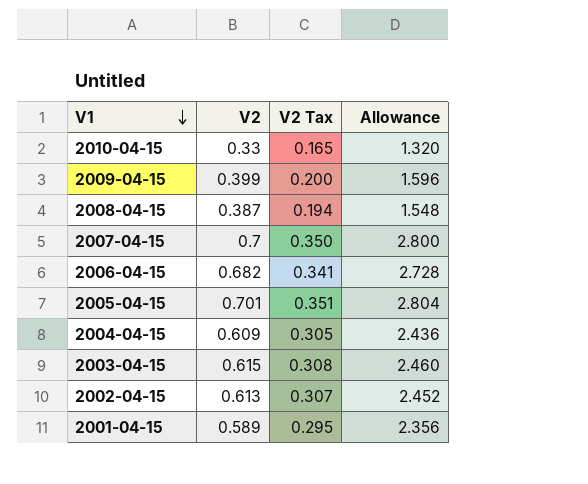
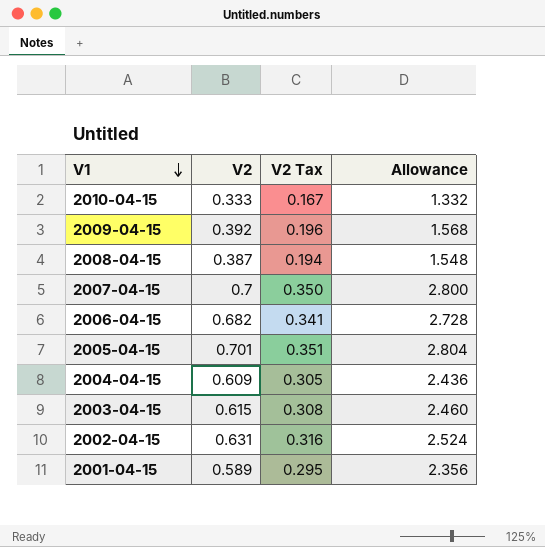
2010-04-15 | V2: 0.33 -> 0.333
2010-04-15 | V2 Tax: 0.165 -> 0.167
2010-04-15 | Allowance: 1.320 -> 1.332
2009-04-15 | V2: 0.399 -> 0.392
2009-04-15 | V2 Tax: 0.200 -> 0.196
2009-04-15 | Allowance: 1.596 -> 1.568
2002-04-15 | V2: 0.613 -> 0.631
2002-04-15 | V2 Tax: 0.307 -> 0.316
2002-04-15 | Allowance: 2.452 -> 2.524

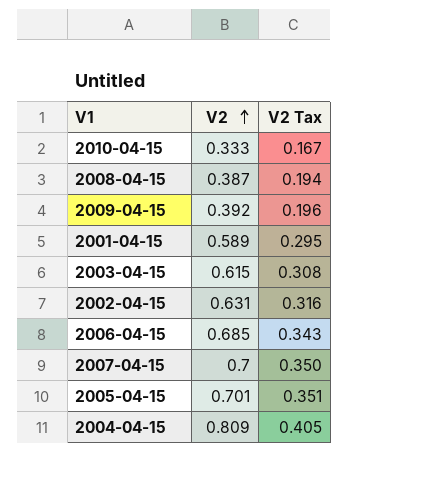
row order: V1 descending -> V2 ascending
column Allowance | formula: [V2] * 4 -> none
2006-04-15 | V2: 0.682 -> 0.685
2006-04-15 | V2 Tax: 0.341 -> 0.343
2004-04-15 | V2: 0.609 -> 0.809
2004-04-15 | V2 Tax: 0.305 -> 0.405

